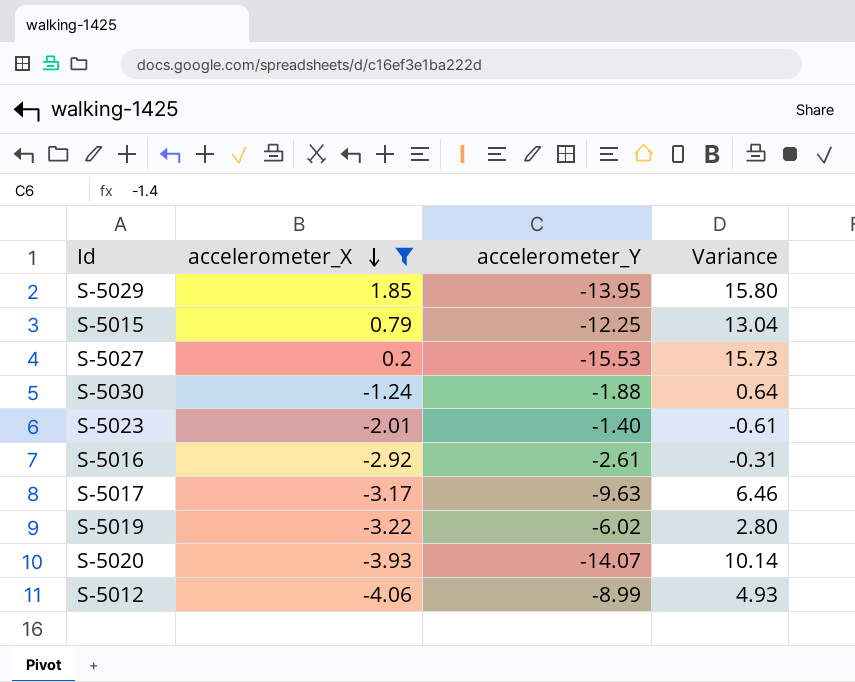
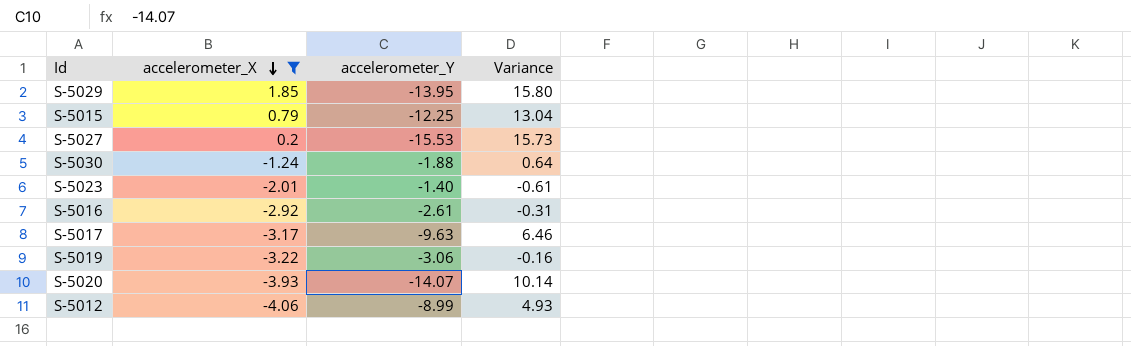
S-5019 | accelerometer_Y: -6.02 -> -3.06
S-5019 | Variance: 2.80 -> -0.16

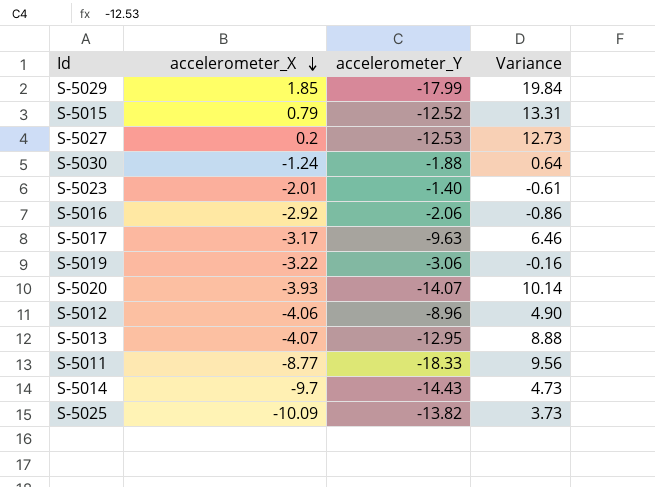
filter: accelerometer_X >= -4.06 -> none
S-5029 | accelerometer_Y: -13.95 -> -17.99
S-5029 | Variance: 15.80 -> 19.84
S-5015 | accelerometer_Y: -12.25 -> -12.52
S-5015 | Variance: 13.04 -> 13.31
S-5027 | accelerometer_Y: -15.53 -> -12.53
S-5027 | Variance: 15.73 -> 12.73
S-5016 | accelerometer_Y: -2.61 -> -2.06
S-5016 | Variance: -0.31 -> -0.86
S-5012 | accelerometer_Y: -8.99 -> -8.96
S-5012 | Variance: 4.93 -> 4.90

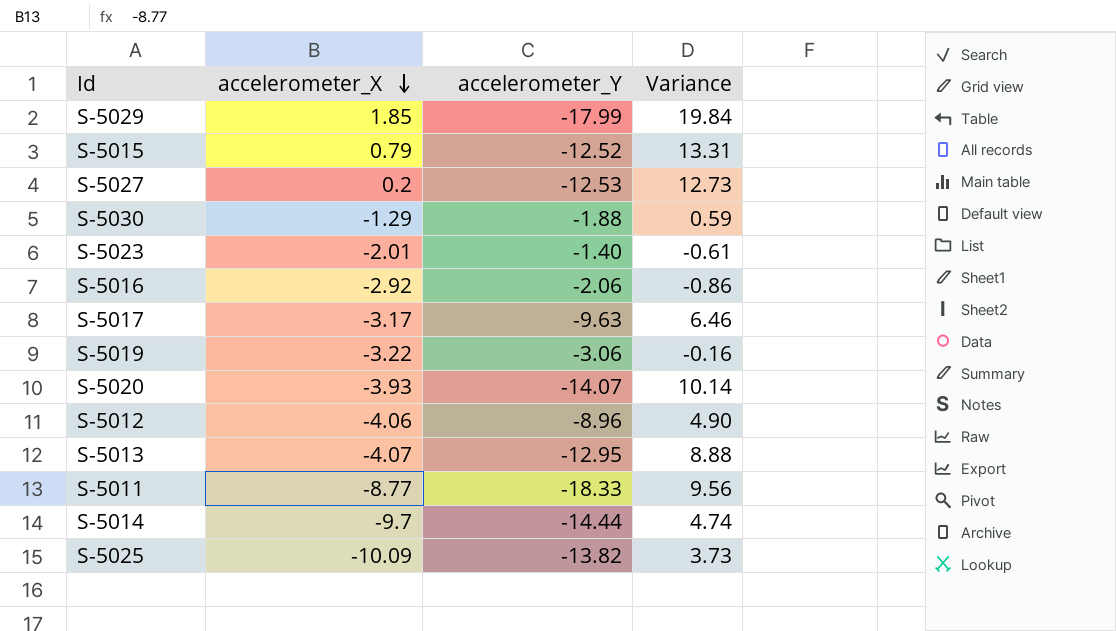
S-5030 | accelerometer_X: -1.24 -> -1.29
S-5030 | Variance: 0.64 -> 0.59
S-5014 | accelerometer_Y: -14.43 -> -14.44
S-5014 | Variance: 4.73 -> 4.74

